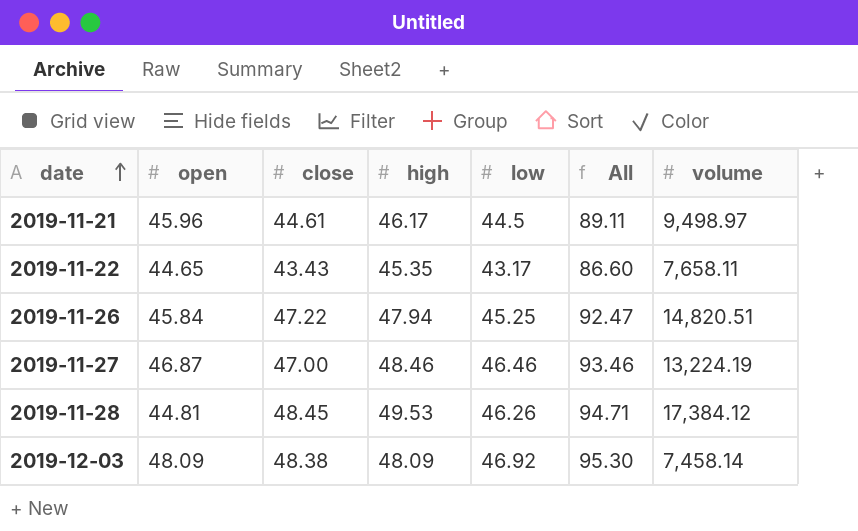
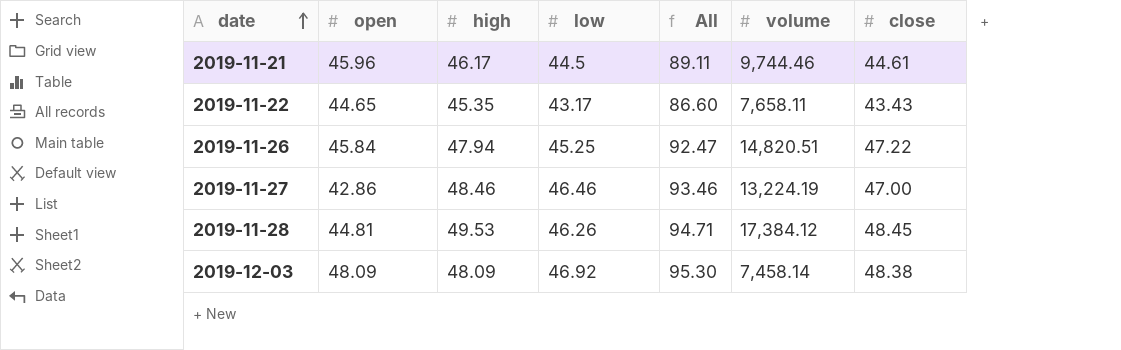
column close | position: 3 -> 7
2019-11-21 | volume: 9,498.97 -> 9,744.46
2019-11-27 | open: 46.87 -> 42.86

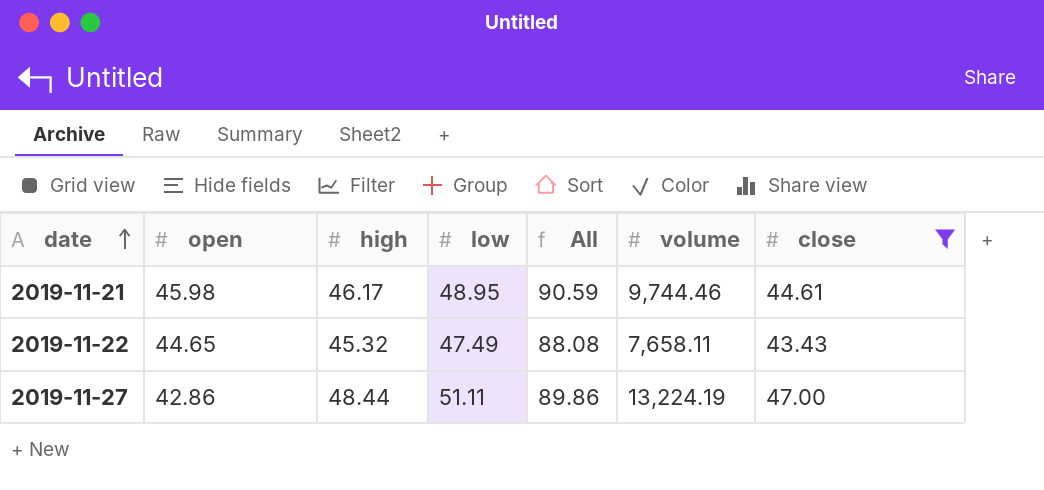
filter: none -> close <= 47.00
column All | formula: [low] + [close] -> [open] + [close]
2019-11-21 | open: 45.96 -> 45.98
2019-11-21 | low: 44.5 -> 48.95
2019-11-22 | high: 45.35 -> 45.32
2019-11-22 | low: 43.17 -> 47.49
2019-11-27 | high: 48.46 -> 48.44
2019-11-27 | low: 46.46 -> 51.11

